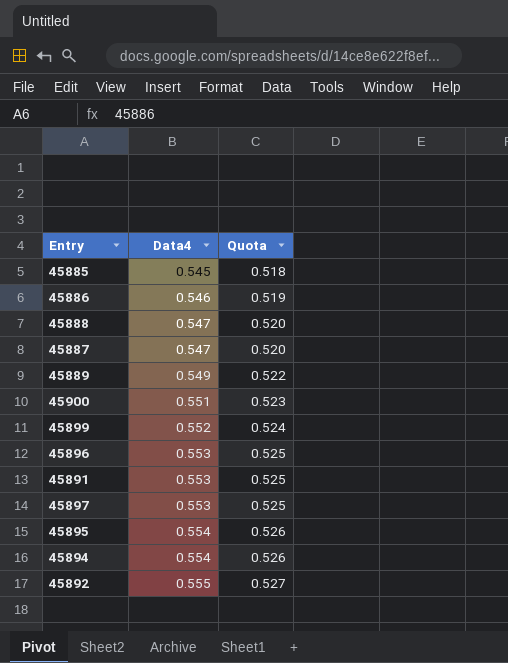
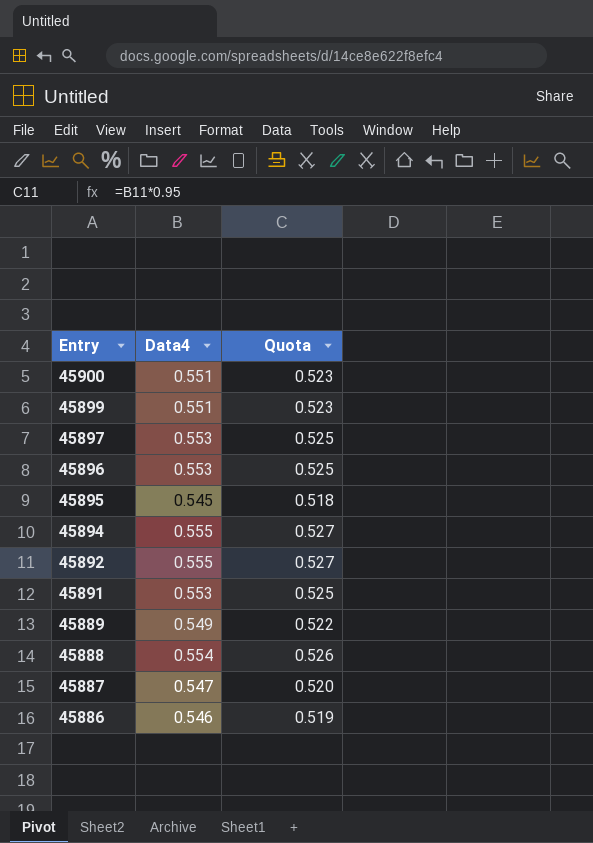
row order: Data4 ascending -> Entry descending
row 45885: 0.545 | 0.518 -> none
45899 | Data4: 0.552 -> 0.551
45899 | Quota: 0.524 -> 0.523
45895 | Data4: 0.554 -> 0.545
45895 | Quota: 0.526 -> 0.518
45894 | Data4: 0.554 -> 0.555
45894 | Quota: 0.526 -> 0.527
45888 | Data4: 0.547 -> 0.554
45888 | Quota: 0.520 -> 0.526

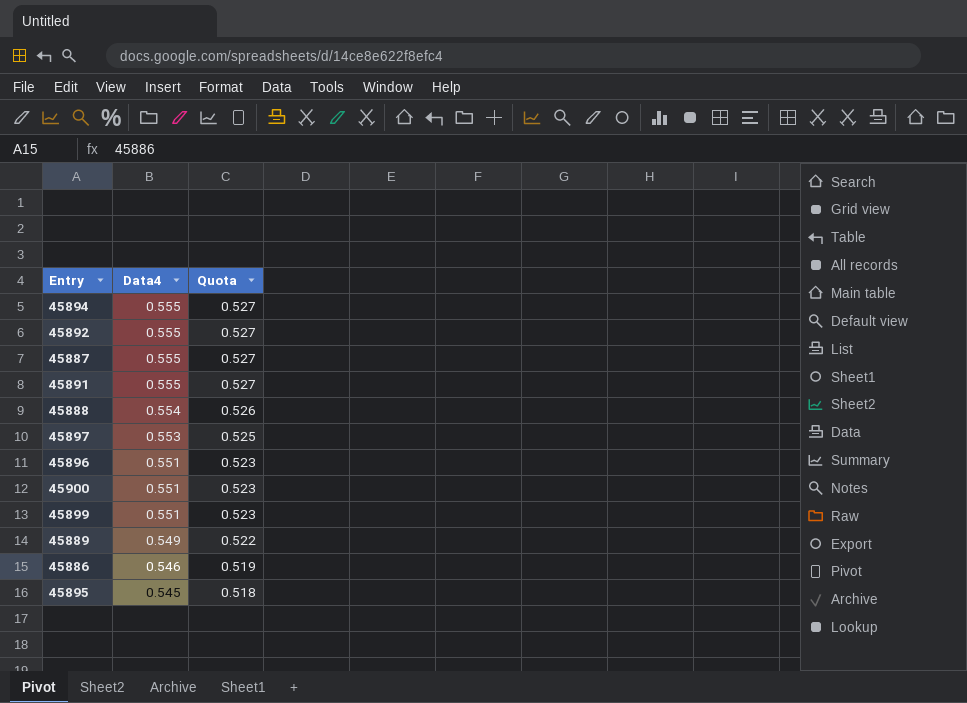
row order: Entry descending -> Data4 descending
45887 | Data4: 0.547 -> 0.555
45887 | Quota: 0.520 -> 0.527
45891 | Data4: 0.553 -> 0.555
45891 | Quota: 0.525 -> 0.527
45896 | Data4: 0.553 -> 0.551
45896 | Quota: 0.525 -> 0.523

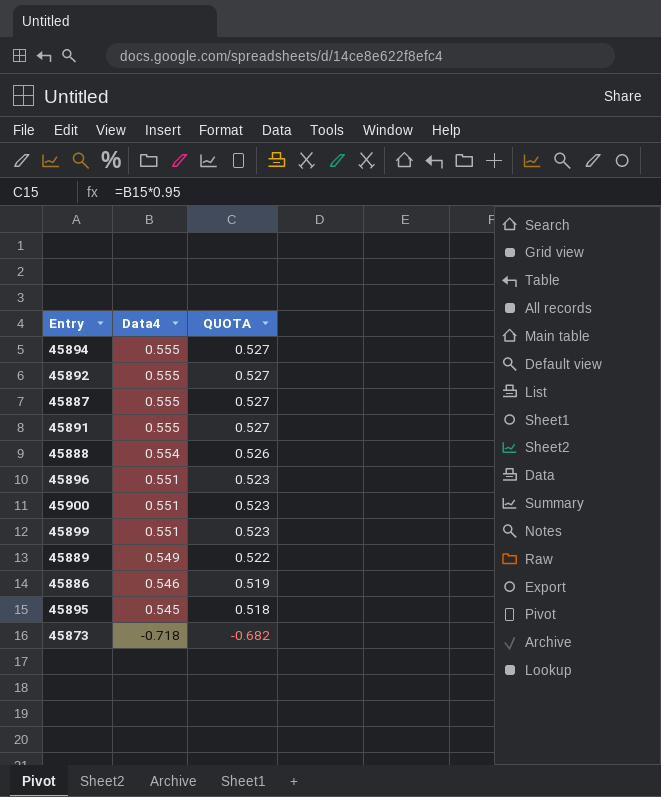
column name: Quota -> QUOTA
row 45897: 0.553 | 0.525 -> none
row 45873: none -> -0.718 | -0.682

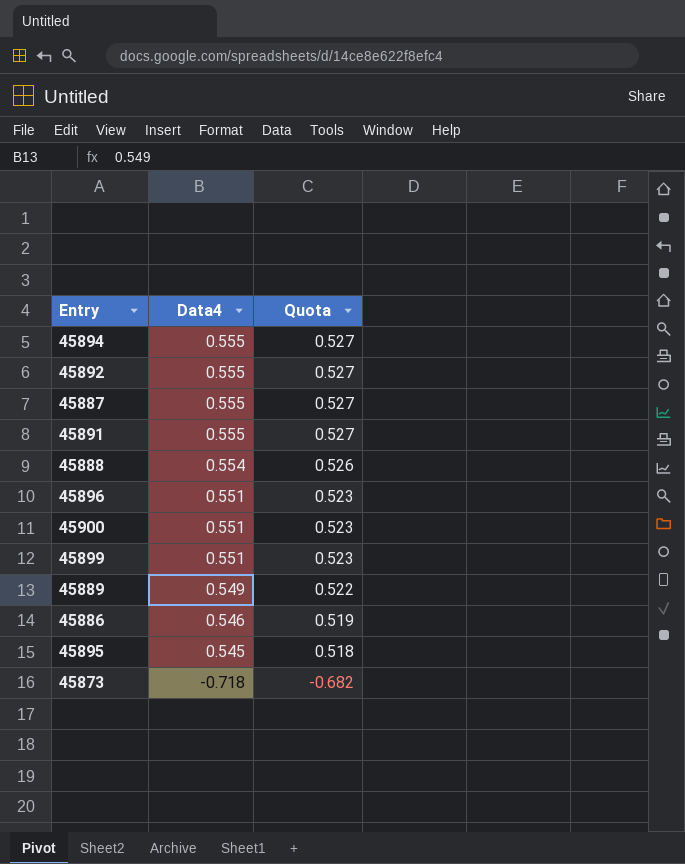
column name: QUOTA -> Quota

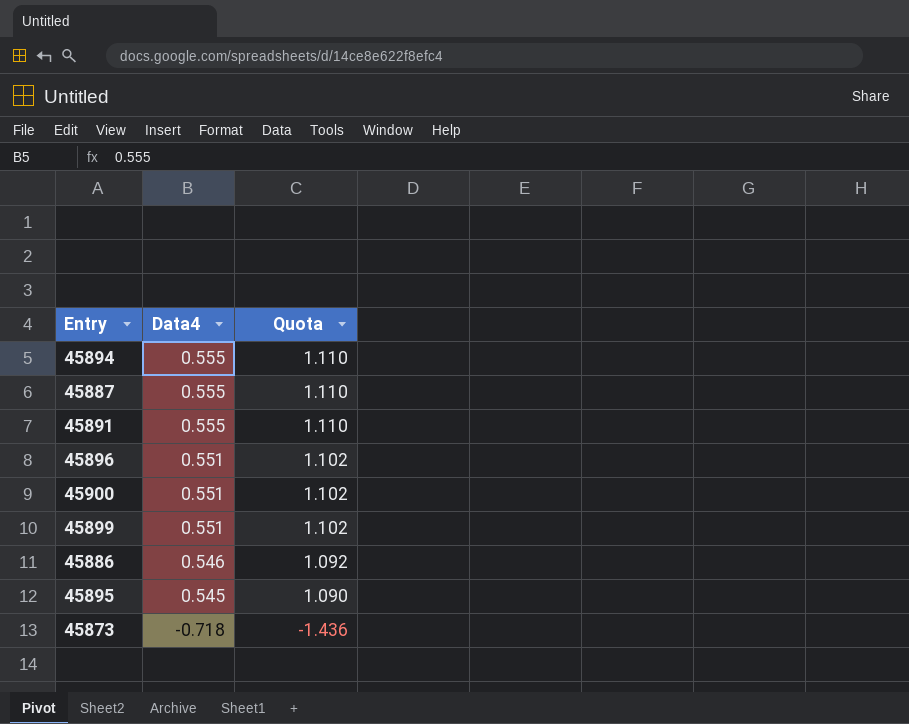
column Quota | formula: [Data4] * 0.95 -> [Data4] * 2
row 45892: 0.555 | 0.527 -> none
row 45888: 0.554 | 0.526 -> none
row 45889: 0.549 | 0.522 -> none

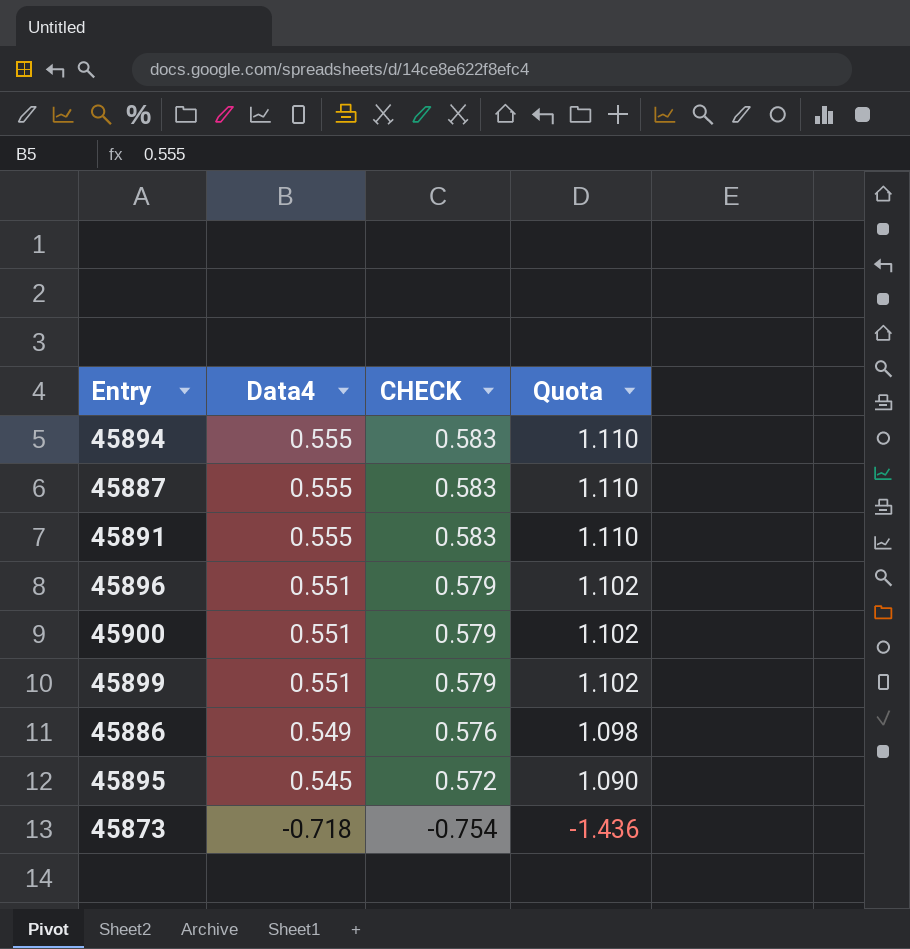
column CHECK | formula: none -> [Data4] * 1.05
45886 | Data4: 0.546 -> 0.549
45886 | Quota: 1.092 -> 1.098

